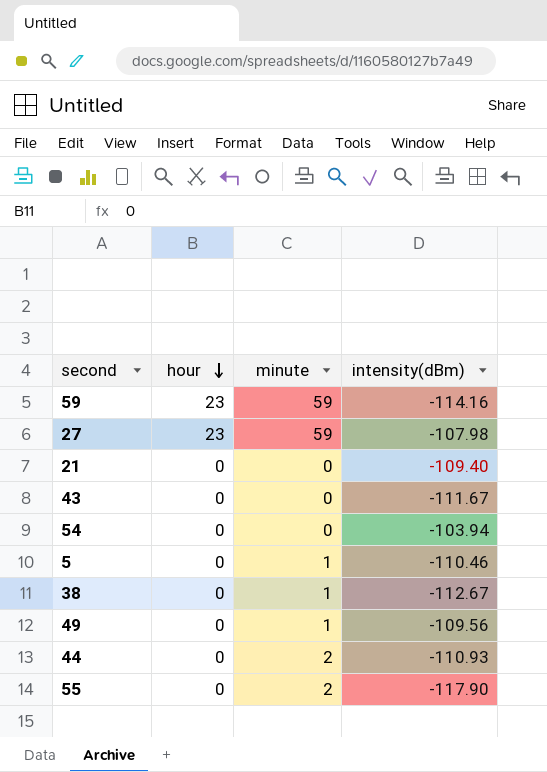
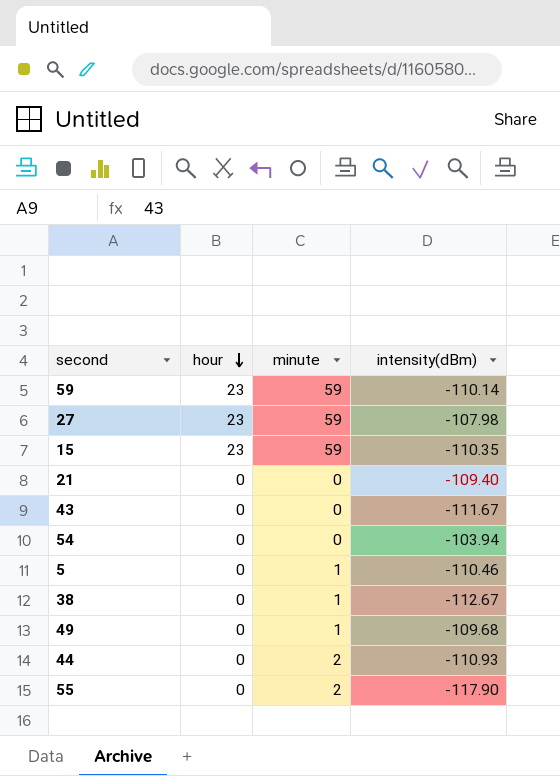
59 | intensity(dBm): -114.16 -> -110.14
row 15: none -> 23 | 59 | -110.35
49 | intensity(dBm): -109.56 -> -109.68

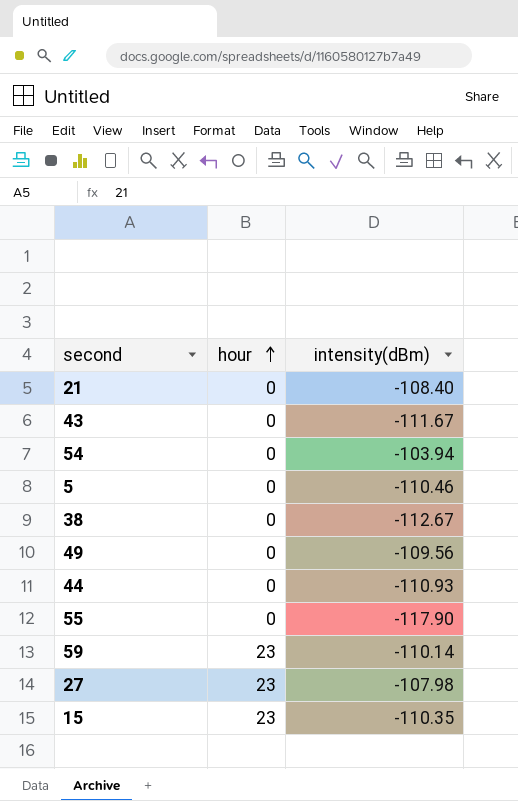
row order: hour descending -> hour ascending
column minute | position: 3 -> none
21 | intensity(dBm): -109.40 -> -108.40
49 | intensity(dBm): -109.68 -> -109.56

